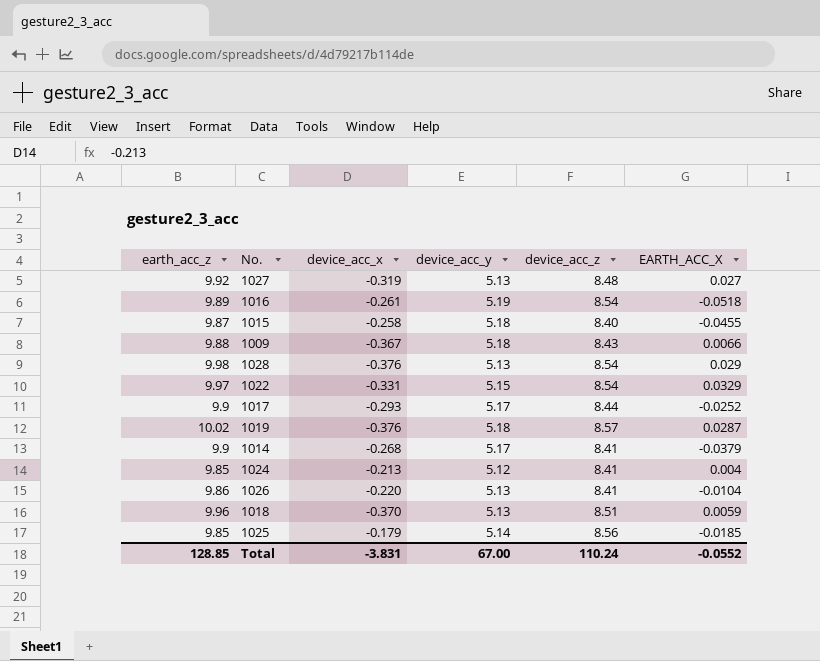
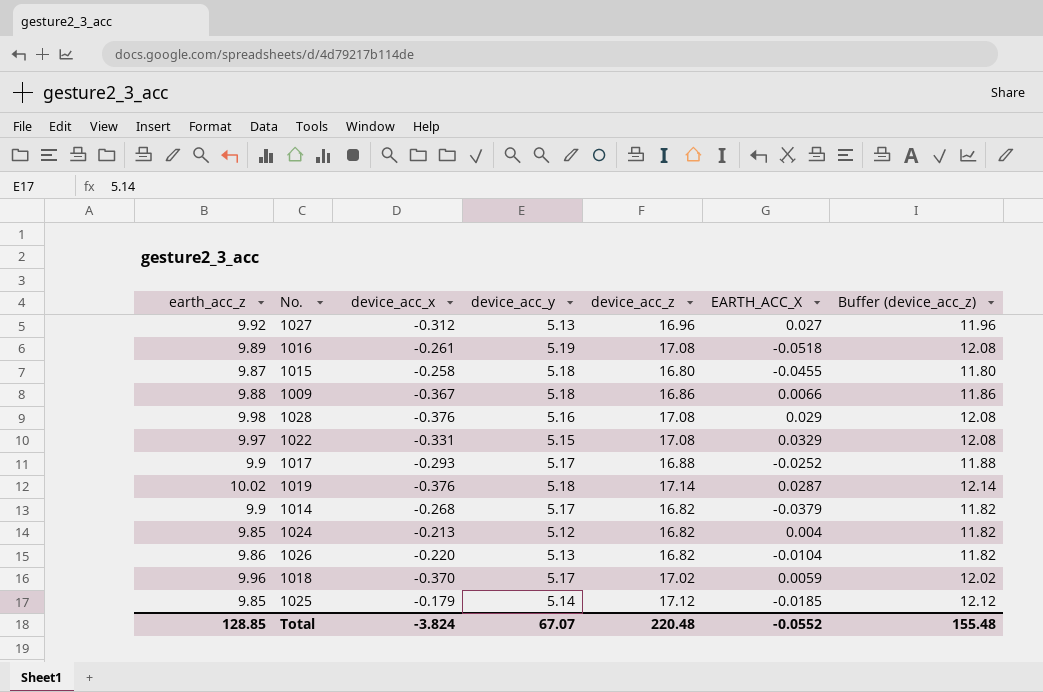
column Buffer (device_acc_z) | formula: none -> [device_acc_z] - 5
1027 | device_acc_x: -0.319 -> -0.312
1027 | device_acc_z: 8.48 -> 16.96
1016 | device_acc_z: 8.54 -> 17.08
1015 | device_acc_z: 8.40 -> 16.80
1009 | device_acc_z: 8.43 -> 16.86
1028 | device_acc_y: 5.13 -> 5.16
1028 | device_acc_z: 8.54 -> 17.08
1022 | device_acc_z: 8.54 -> 17.08
1017 | device_acc_z: 8.44 -> 16.88
1019 | device_acc_z: 8.57 -> 17.14
1014 | device_acc_z: 8.41 -> 16.82
1024 | device_acc_z: 8.41 -> 16.82
1026 | device_acc_z: 8.41 -> 16.82
1018 | device_acc_y: 5.13 -> 5.17
1018 | device_acc_z: 8.51 -> 17.02
1025 | device_acc_z: 8.56 -> 17.12
Total | device_acc_x: -3.831 -> -3.824
Total | device_acc_y: 67.00 -> 67.07
Total | device_acc_z: 110.24 -> 220.48

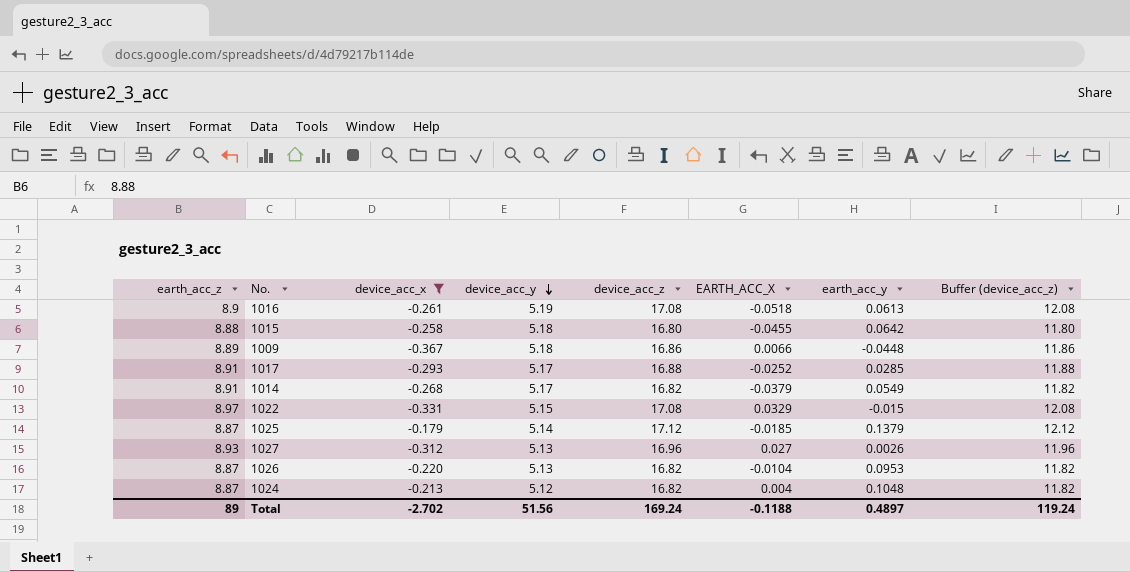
filter: none -> device_acc_x >= -0.367
row order: none -> device_acc_y descending
column earth_acc_y | position: none -> 7
1016 | earth_acc_z: 9.89 -> 8.9
1015 | earth_acc_z: 9.87 -> 8.88
1009 | earth_acc_z: 9.88 -> 8.89
1017 | earth_acc_z: 9.9 -> 8.91
1014 | earth_acc_z: 9.9 -> 8.91
1022 | earth_acc_z: 9.97 -> 8.97
1025 | earth_acc_z: 9.85 -> 8.87
1027 | earth_acc_z: 9.92 -> 8.93
1026 | earth_acc_z: 9.86 -> 8.87
1024 | earth_acc_z: 9.85 -> 8.87
Total | earth_acc_z: 128.85 -> 89
Total | device_acc_x: -3.824 -> -2.702
Total | device_acc_y: 67.07 -> 51.56
Total | device_acc_z: 220.48 -> 169.24
Total | EARTH_ACC_X: -0.0552 -> -0.1188
Total | Buffer (device_acc_z): 155.48 -> 119.24

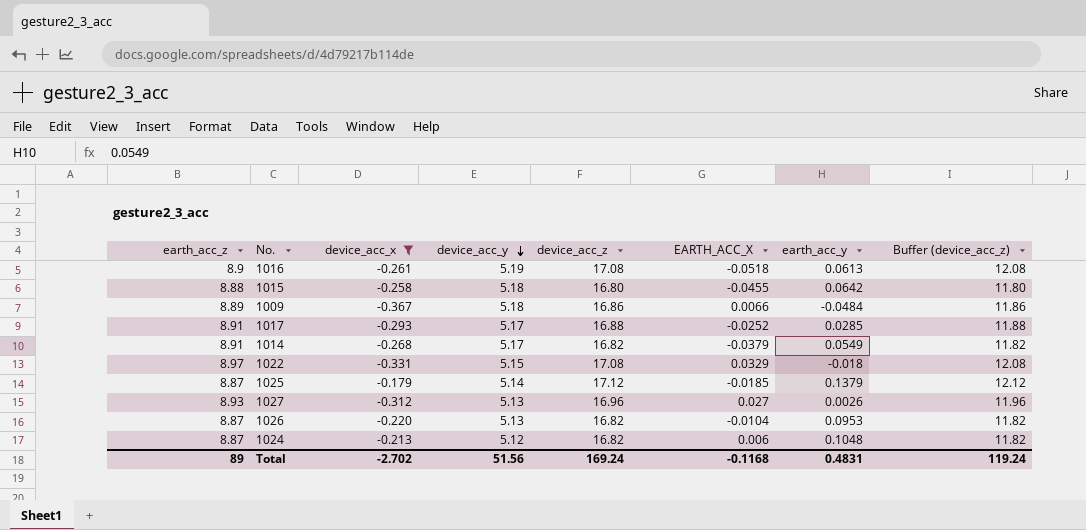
1009 | earth_acc_y: -0.0448 -> -0.0484
1022 | earth_acc_y: -0.015 -> -0.018
1024 | EARTH_ACC_X: 0.004 -> 0.006
Total | EARTH_ACC_X: -0.1188 -> -0.1168
Total | earth_acc_y: 0.4897 -> 0.4831

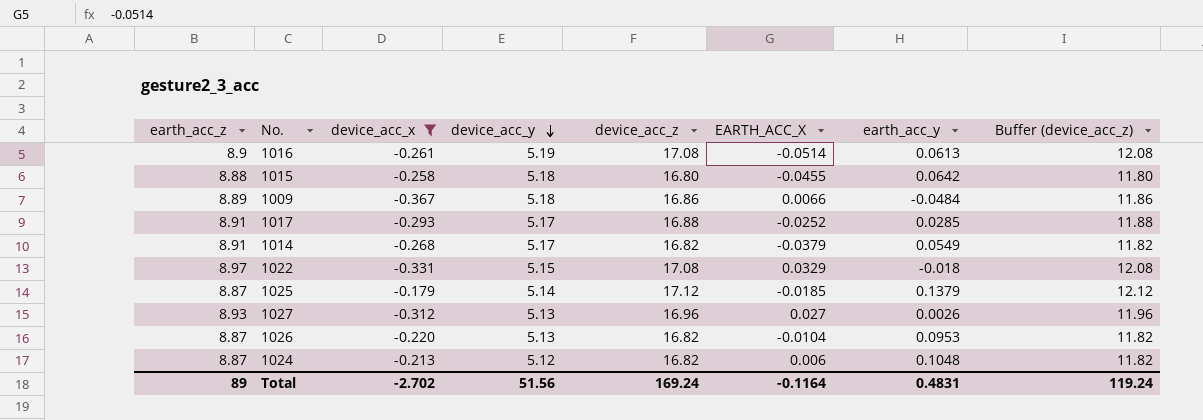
1016 | EARTH_ACC_X: -0.0518 -> -0.0514
Total | EARTH_ACC_X: -0.1168 -> -0.1164

